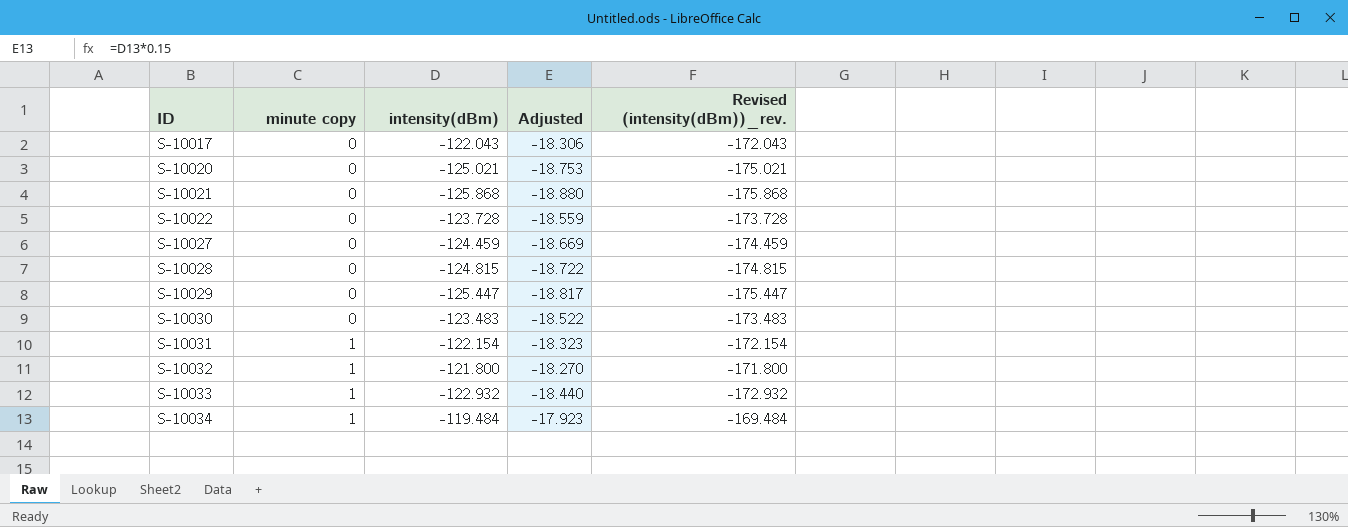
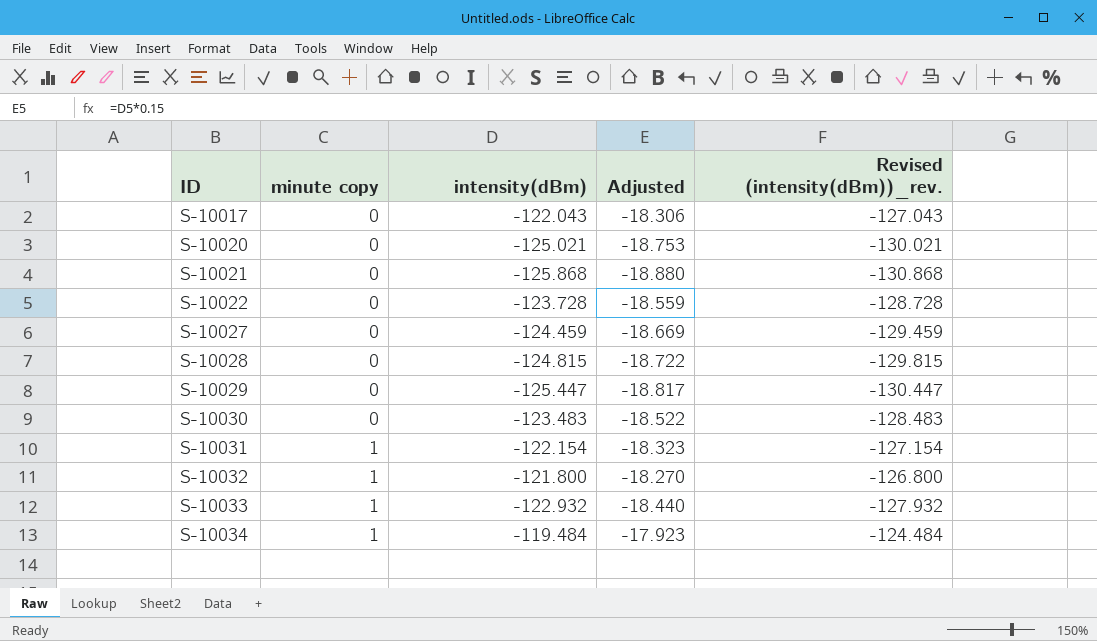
column Revised (intensity(dBm))_rev. | formula: [intensity(dBm)] - 50 -> [intensity(dBm)] - 5

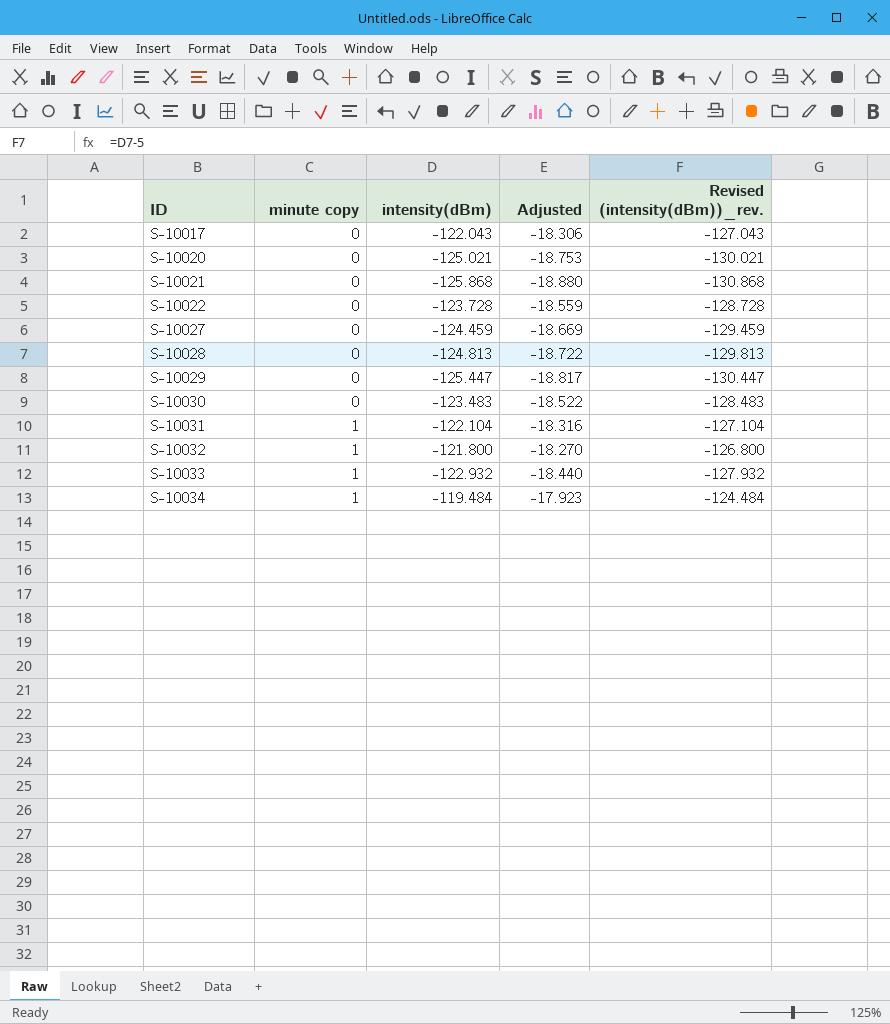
S-10028 | intensity(dBm): -124.815 -> -124.813
S-10028 | Revised (intensity(dBm))_rev.: -129.815 -> -129.813
S-10031 | intensity(dBm): -122.154 -> -122.104
S-10031 | Adjusted: -18.323 -> -18.316
S-10031 | Revised (intensity(dBm))_rev.: -127.154 -> -127.104

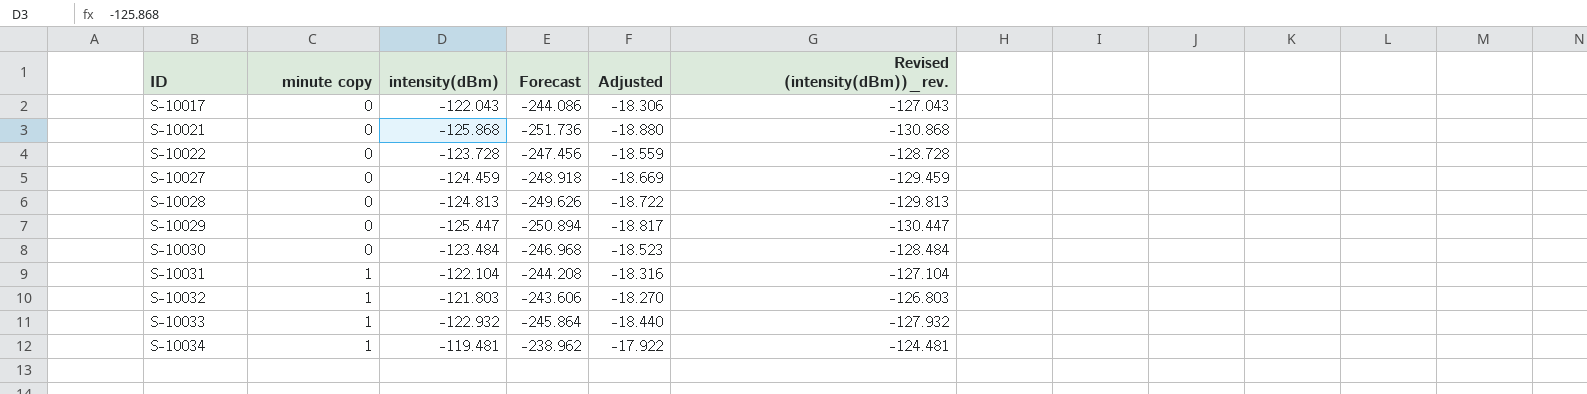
column Forecast | formula: none -> [intensity(dBm)] * 2
row S-10020: 0 | -125.021 | -18.753 | -130.021 -> none
S-10030 | intensity(dBm): -123.483 -> -123.484
S-10030 | Adjusted: -18.522 -> -18.523
S-10030 | Revised (intensity(dBm))_rev.: -128.483 -> -128.484
S-10032 | intensity(dBm): -121.800 -> -121.803
S-10032 | Revised (intensity(dBm))_rev.: -126.800 -> -126.803
S-10034 | intensity(dBm): -119.484 -> -119.481
S-10034 | Adjusted: -17.923 -> -17.922
S-10034 | Revised (intensity(dBm))_rev.: -124.484 -> -124.481

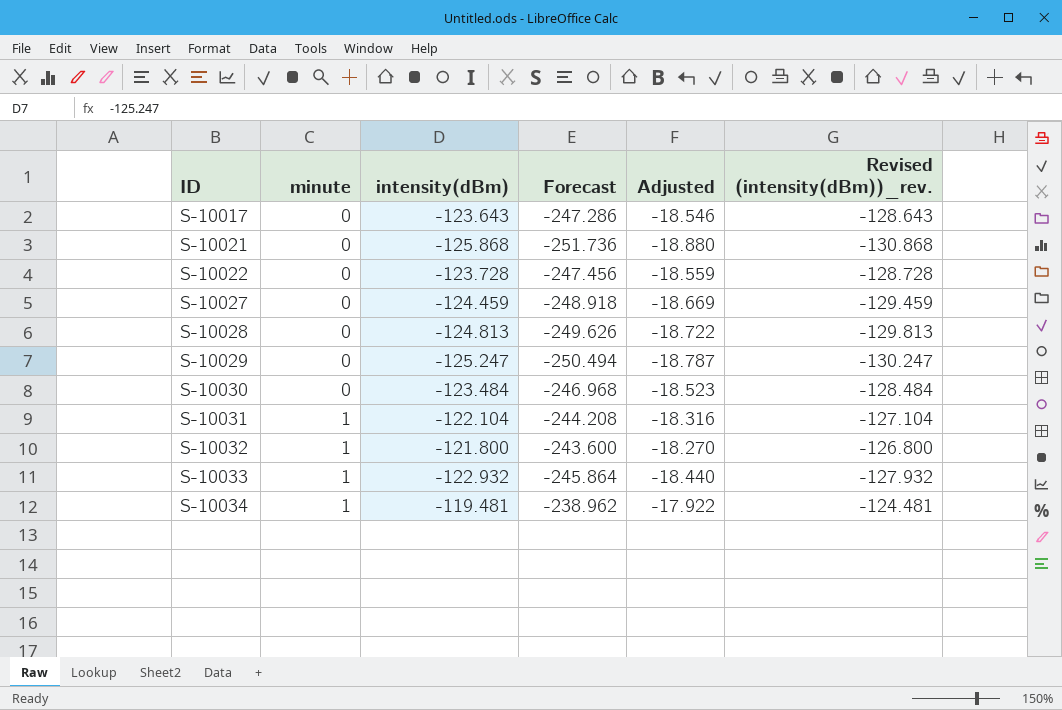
column name: minute copy -> minute
S-10017 | intensity(dBm): -122.043 -> -123.643
S-10017 | Forecast: -244.086 -> -247.286
S-10017 | Adjusted: -18.306 -> -18.546
S-10017 | Revised (intensity(dBm))_rev.: -127.043 -> -128.643
S-10029 | intensity(dBm): -125.447 -> -125.247
S-10029 | Forecast: -250.894 -> -250.494
S-10029 | Adjusted: -18.817 -> -18.787
S-10029 | Revised (intensity(dBm))_rev.: -130.447 -> -130.247
S-10032 | intensity(dBm): -121.803 -> -121.800
S-10032 | Forecast: -243.606 -> -243.600
S-10032 | Revised (intensity(dBm))_rev.: -126.803 -> -126.800

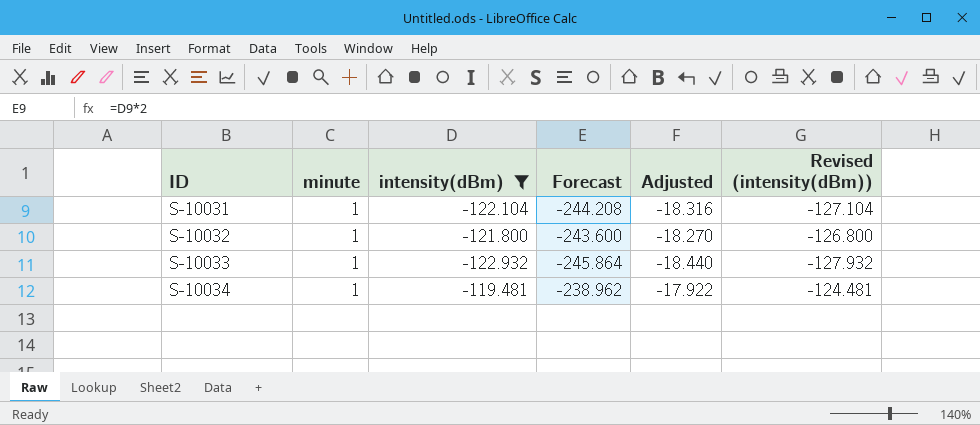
filter: none -> intensity(dBm) >= -122.932
column name: Revised (intensity(dBm))_rev. -> Revised (intensity(dBm))

